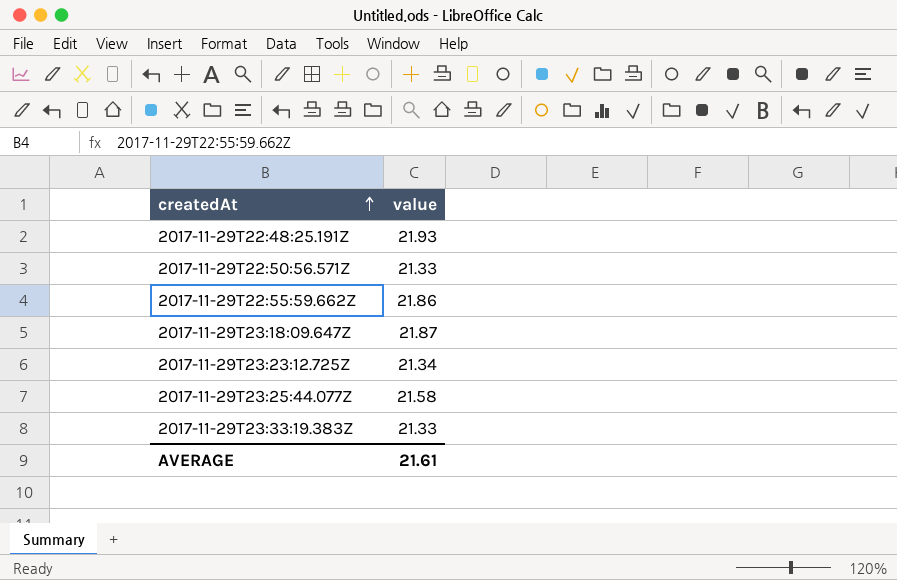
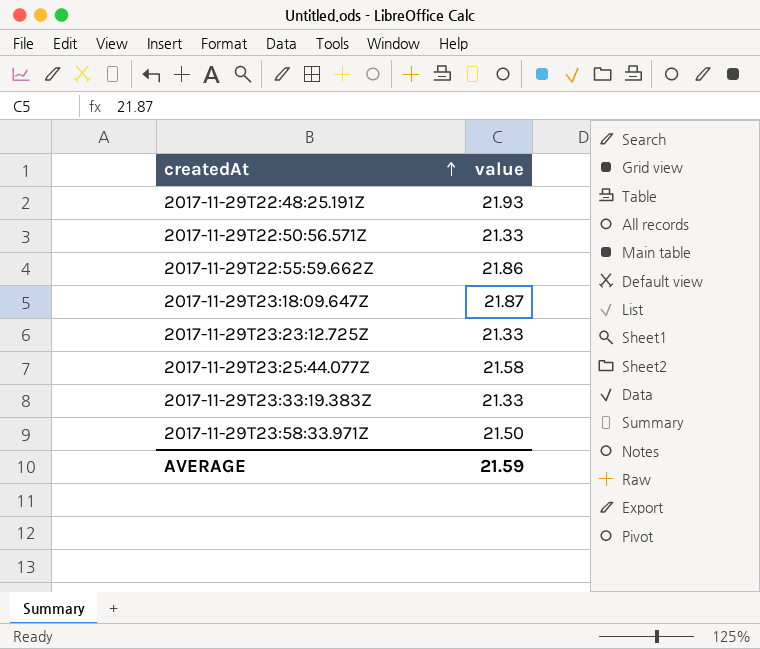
2017-11-29T23:23:12.725Z | value: 21.34 -> 21.33
row 2017-11-29T23:58:33.971Z: none -> 21.50
AVERAGE | value: 21.61 -> 21.59

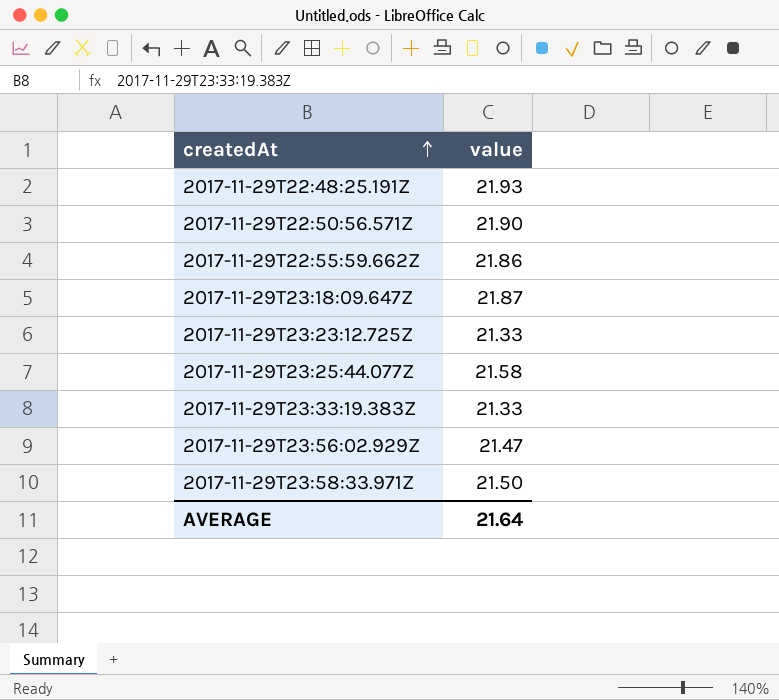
2017-11-29T22:50:56.571Z | value: 21.33 -> 21.90
row 2017-11-29T23:56:02.929Z: none -> 21.47
AVERAGE | value: 21.59 -> 21.64

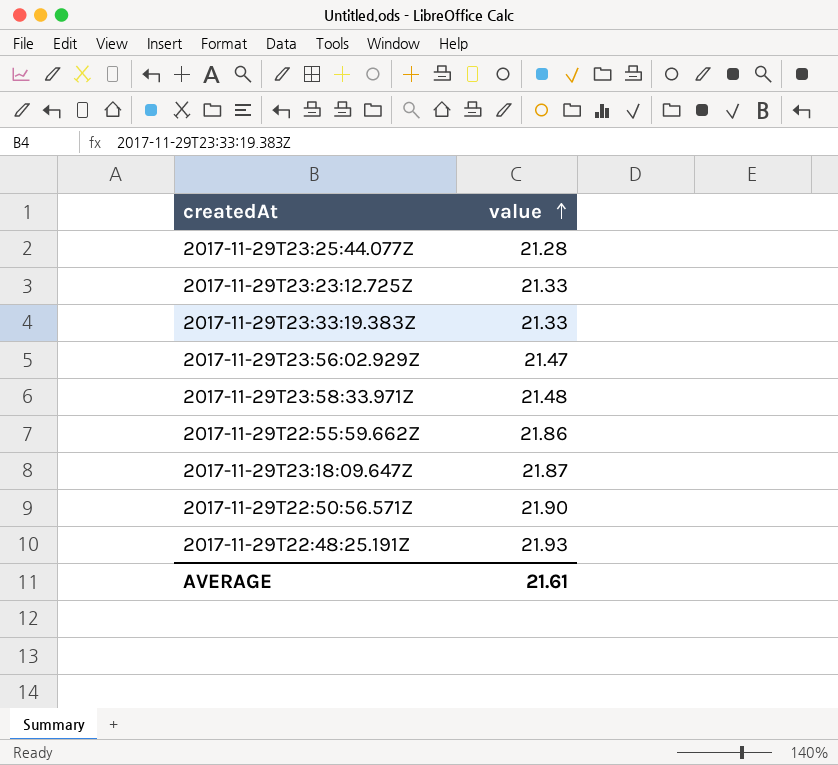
row order: createdAt ascending -> value ascending
2017-11-29T23:25:44.077Z | value: 21.58 -> 21.28
2017-11-29T23:58:33.971Z | value: 21.50 -> 21.48
AVERAGE | value: 21.64 -> 21.61

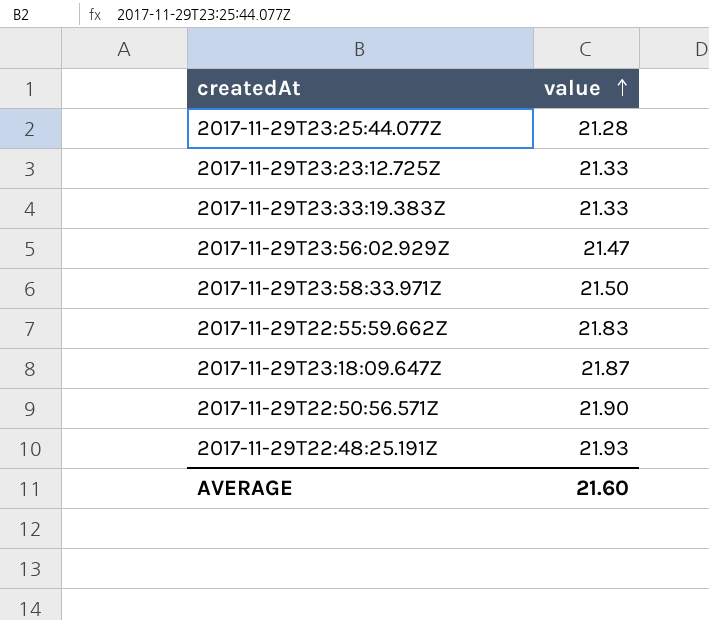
2017-11-29T23:58:33.971Z | value: 21.48 -> 21.50
2017-11-29T22:55:59.662Z | value: 21.86 -> 21.83
AVERAGE | value: 21.61 -> 21.60

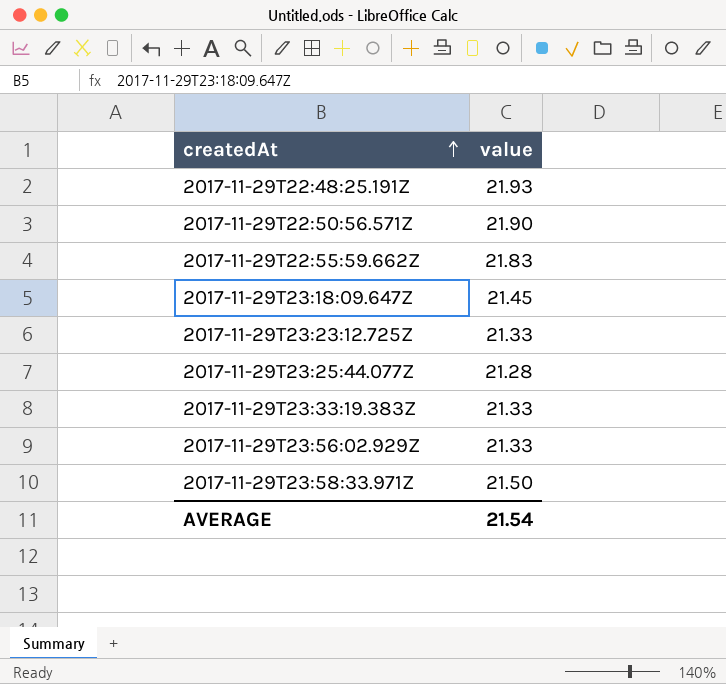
row order: value ascending -> createdAt ascending
2017-11-29T23:18:09.647Z | value: 21.87 -> 21.45
2017-11-29T23:56:02.929Z | value: 21.47 -> 21.33
AVERAGE | value: 21.60 -> 21.54

